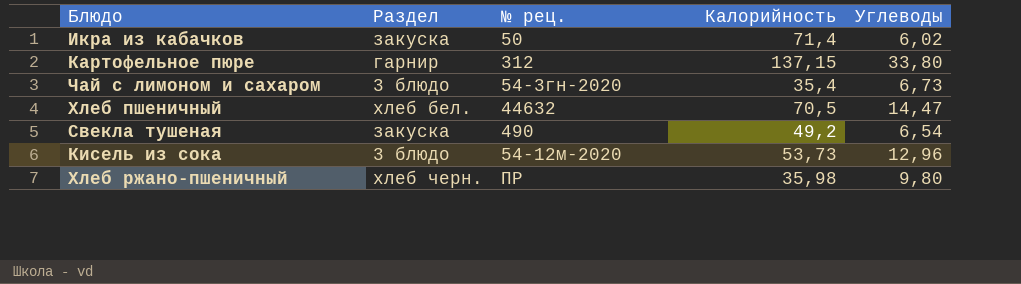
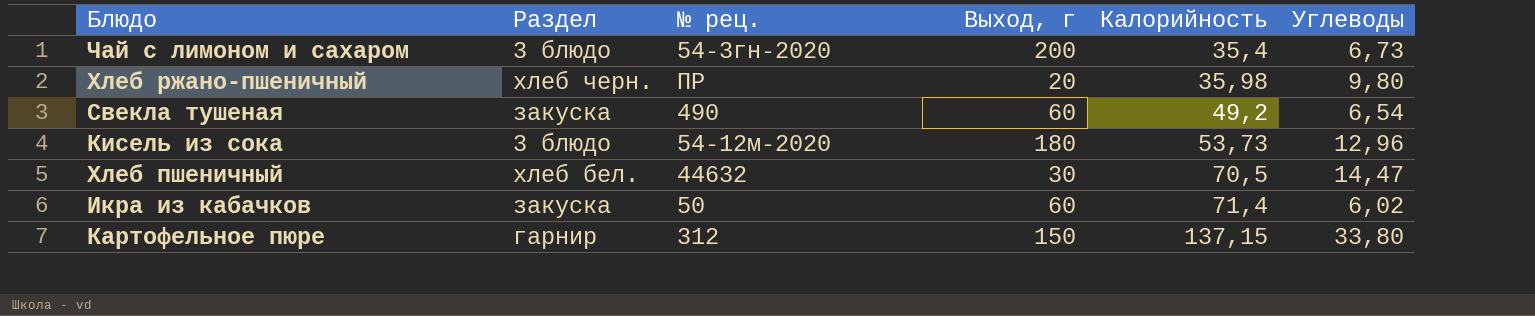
row order: none -> Калорийность ascending
column Выход, г | position: none -> 4

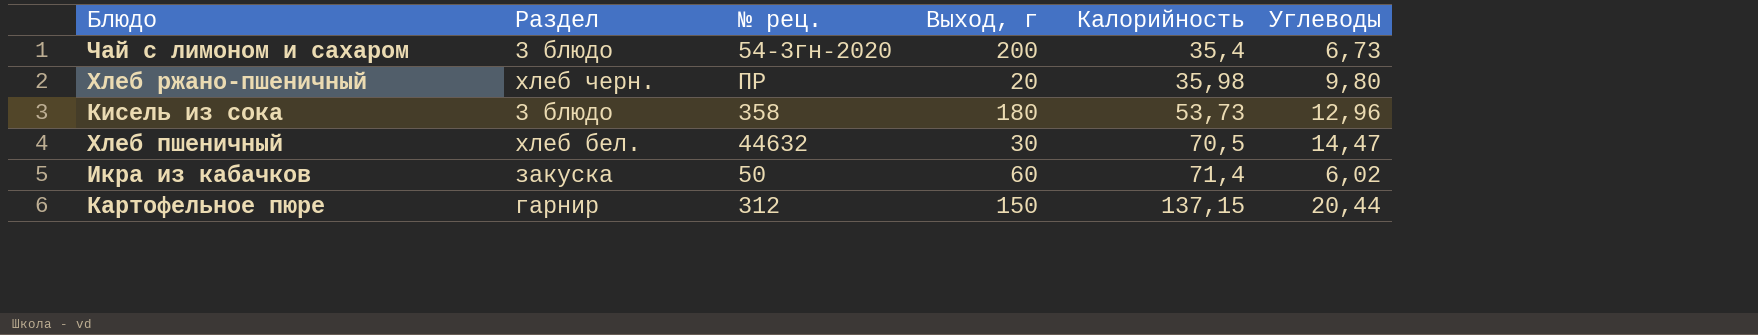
row Свекла тушеная: закуска | 490 | 60 | 49,2 | 6,54 -> none
Кисель из сока | № рец.: 54-12м-2020 -> 358
Картофельное пюре | Углеводы: 33,80 -> 20,44

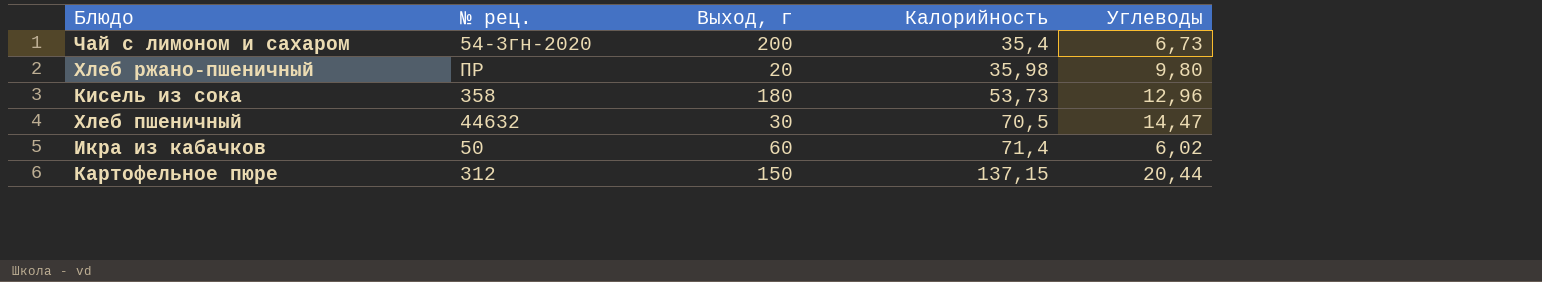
column Раздел | position: 2 -> none

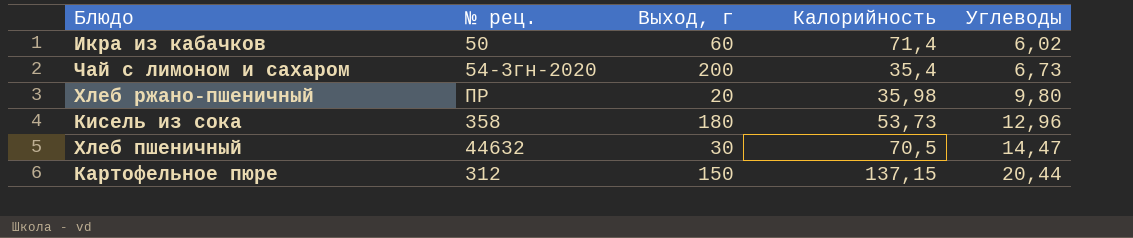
row order: Калорийность ascending -> Углеводы ascending

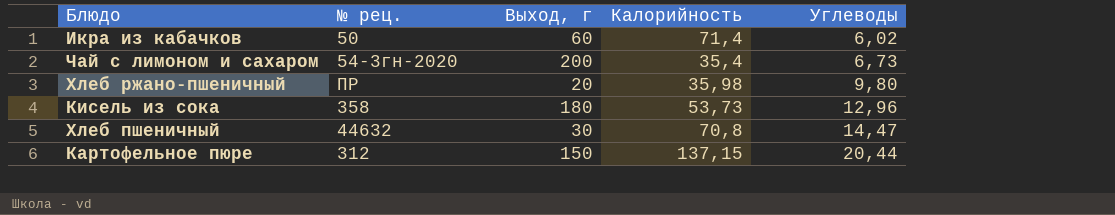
Хлеб пшеничный | Калорийность: 70,5 -> 70,8

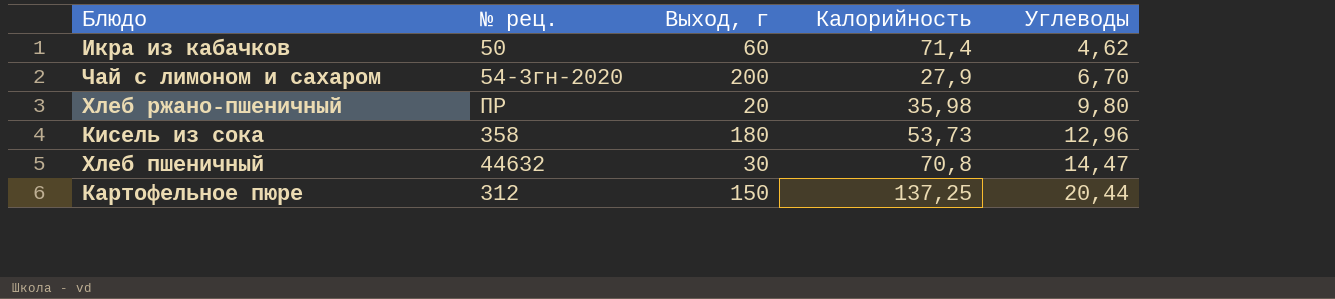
Икра из кабачков | Углеводы: 6,02 -> 4,62
Чай с лимоном и сахаром | Калорийность: 35,4 -> 27,9
Чай с лимоном и сахаром | Углеводы: 6,73 -> 6,70
Картофельное пюре | Калорийность: 137,15 -> 137,25

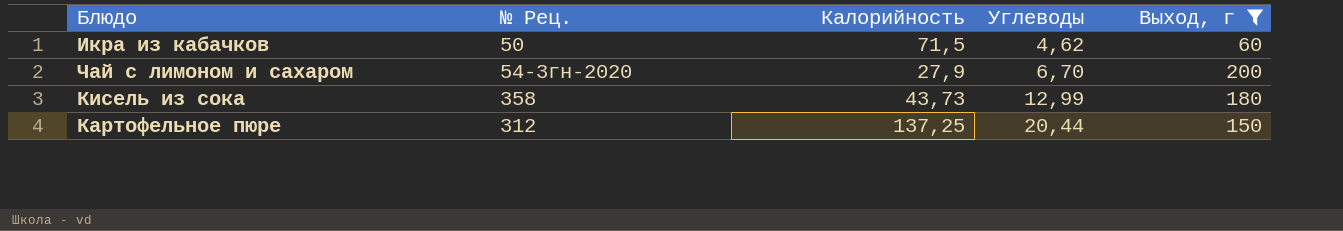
filter: none -> Выход, г >= 60
column name: № рец. -> № Рец.
column Выход, г | position: 3 -> 5
Икра из кабачков | Калорийность: 71,4 -> 71,5
Кисель из сока | Калорийность: 53,73 -> 43,73
Кисель из сока | Углеводы: 12,96 -> 12,99

